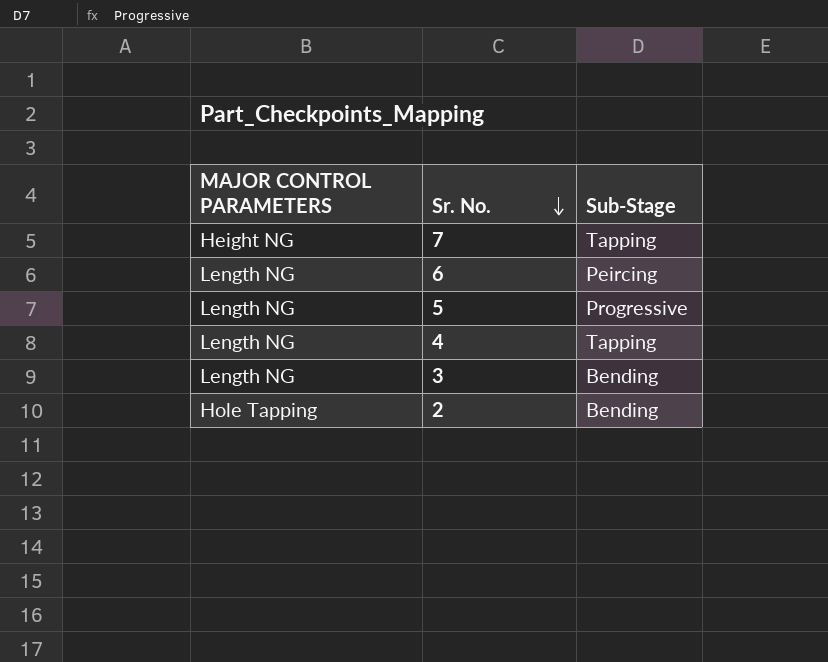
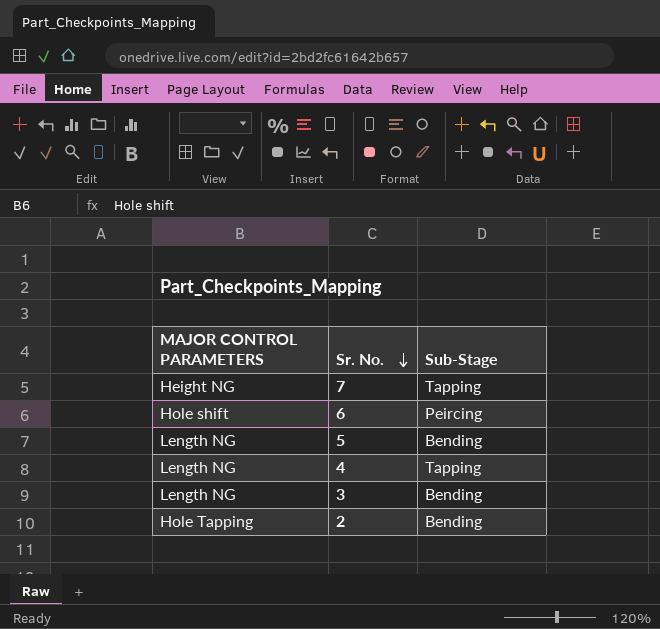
6 | MAJOR CONTROL PARAMETERS: Length NG -> Hole shift
5 | Sub-Stage: Progressive -> Bending

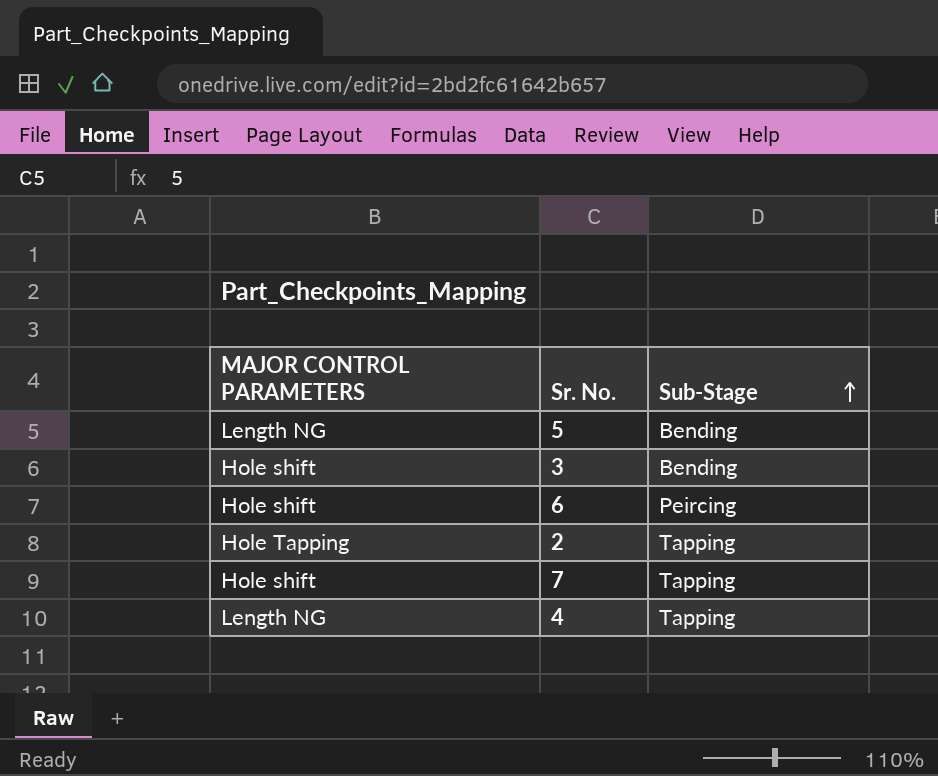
row order: Sr. No. descending -> Sub-Stage ascending
3 | MAJOR CONTROL PARAMETERS: Length NG -> Hole shift
2 | Sub-Stage: Bending -> Tapping
7 | MAJOR CONTROL PARAMETERS: Height NG -> Hole shift

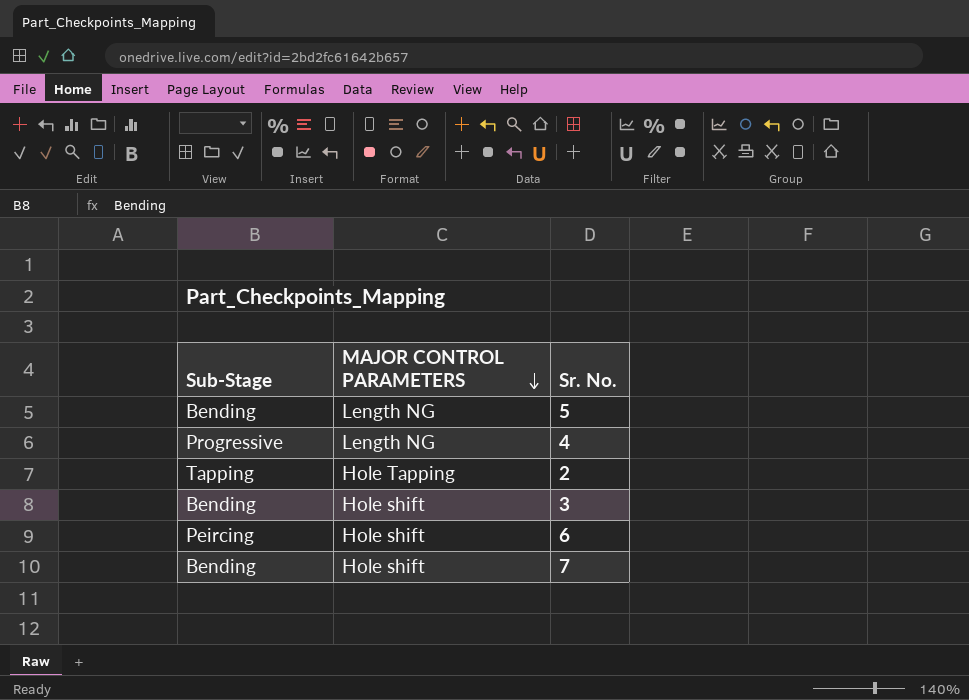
row order: Sub-Stage ascending -> MAJOR CONTROL PARAMETERS descending
column Sub-Stage | position: 3 -> 1
4 | Sub-Stage: Tapping -> Progressive
7 | Sub-Stage: Tapping -> Bending

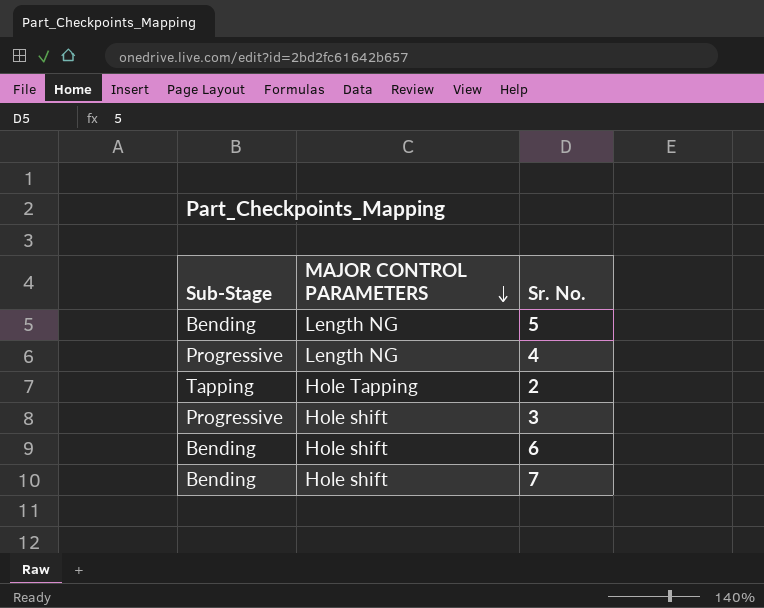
3 | Sub-Stage: Bending -> Progressive
6 | Sub-Stage: Peircing -> Bending

